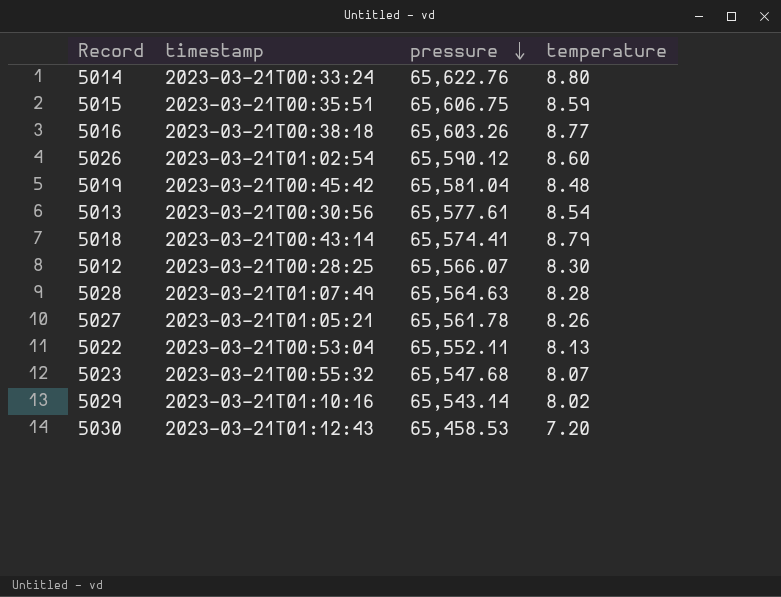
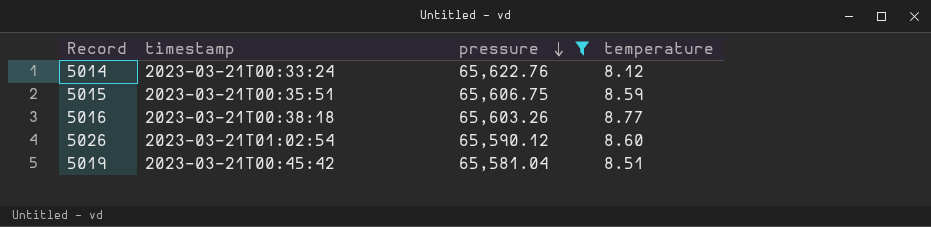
filter: none -> pressure >= 65,581.04
5014 | temperature: 8.80 -> 8.12
5019 | temperature: 8.48 -> 8.51

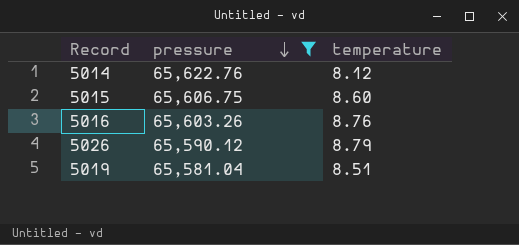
column timestamp | position: 2 -> none
5015 | temperature: 8.59 -> 8.60
5016 | temperature: 8.77 -> 8.76
5026 | temperature: 8.60 -> 8.79

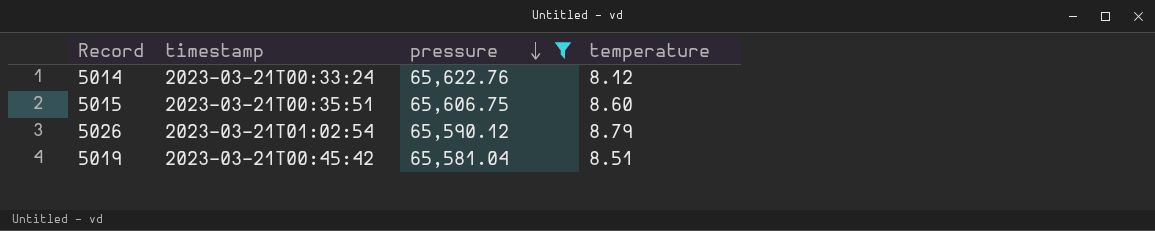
column timestamp | position: none -> 2
row 5016: 65,603.26 | 8.76 -> none

